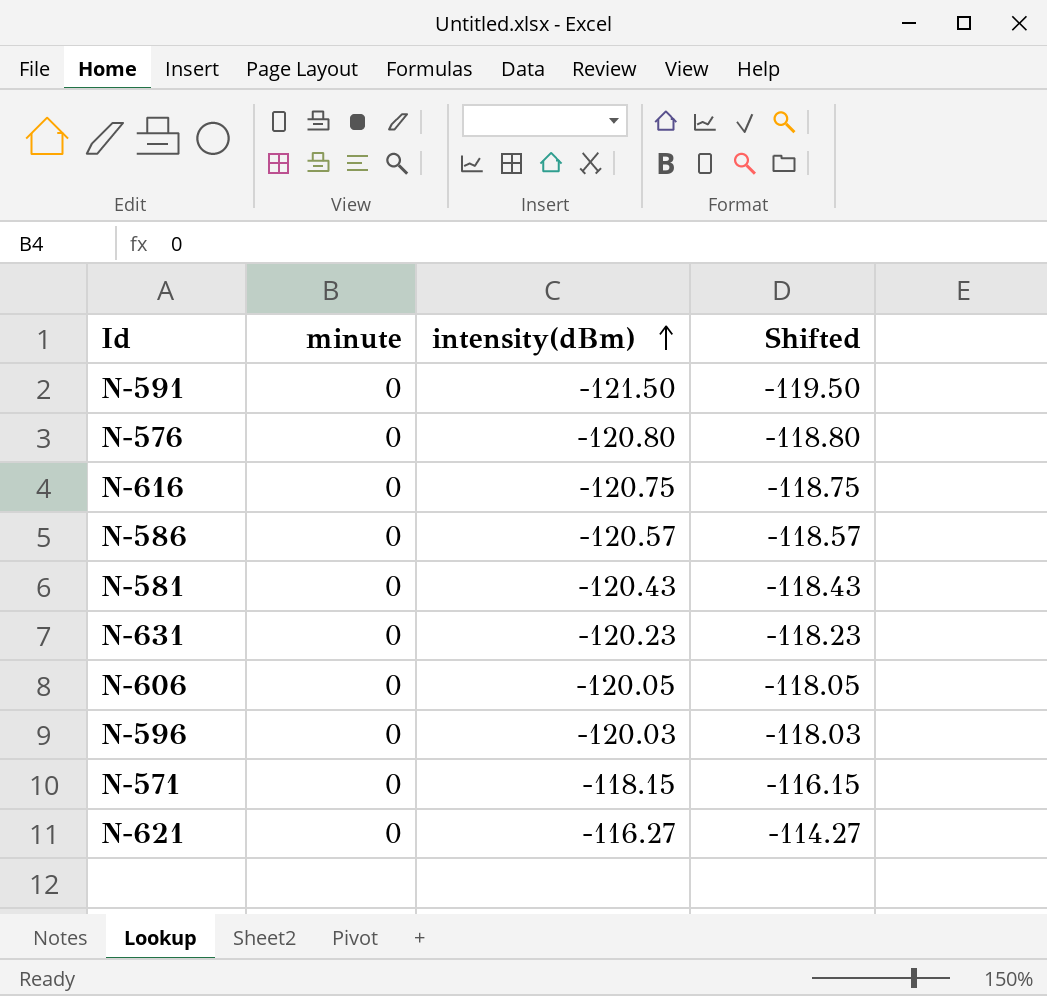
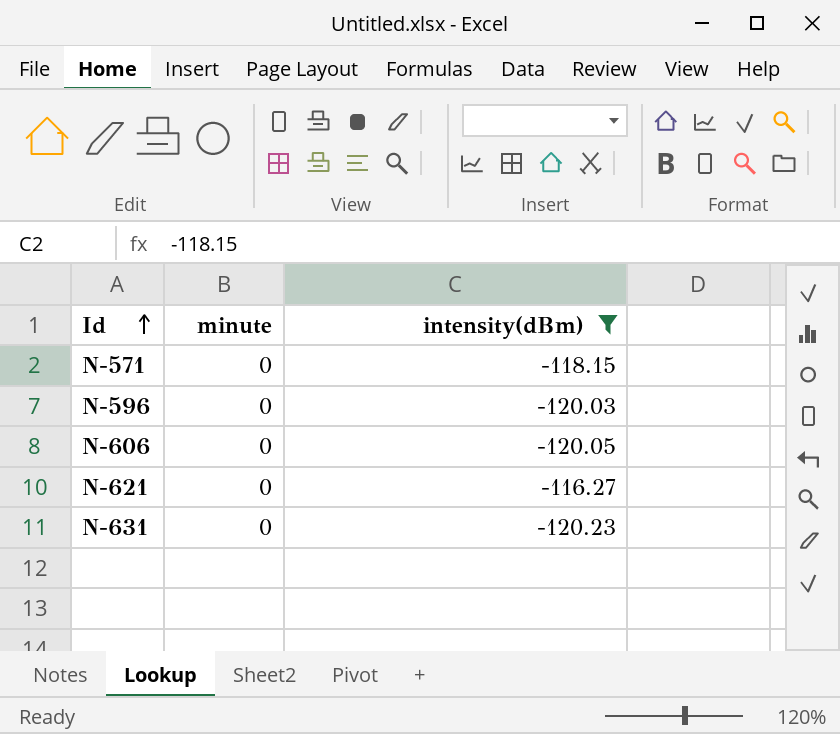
filter: none -> intensity(dBm) >= -120.23
row order: intensity(dBm) ascending -> Id ascending
column Shifted | formula: [intensity(dBm)] + 2 -> none

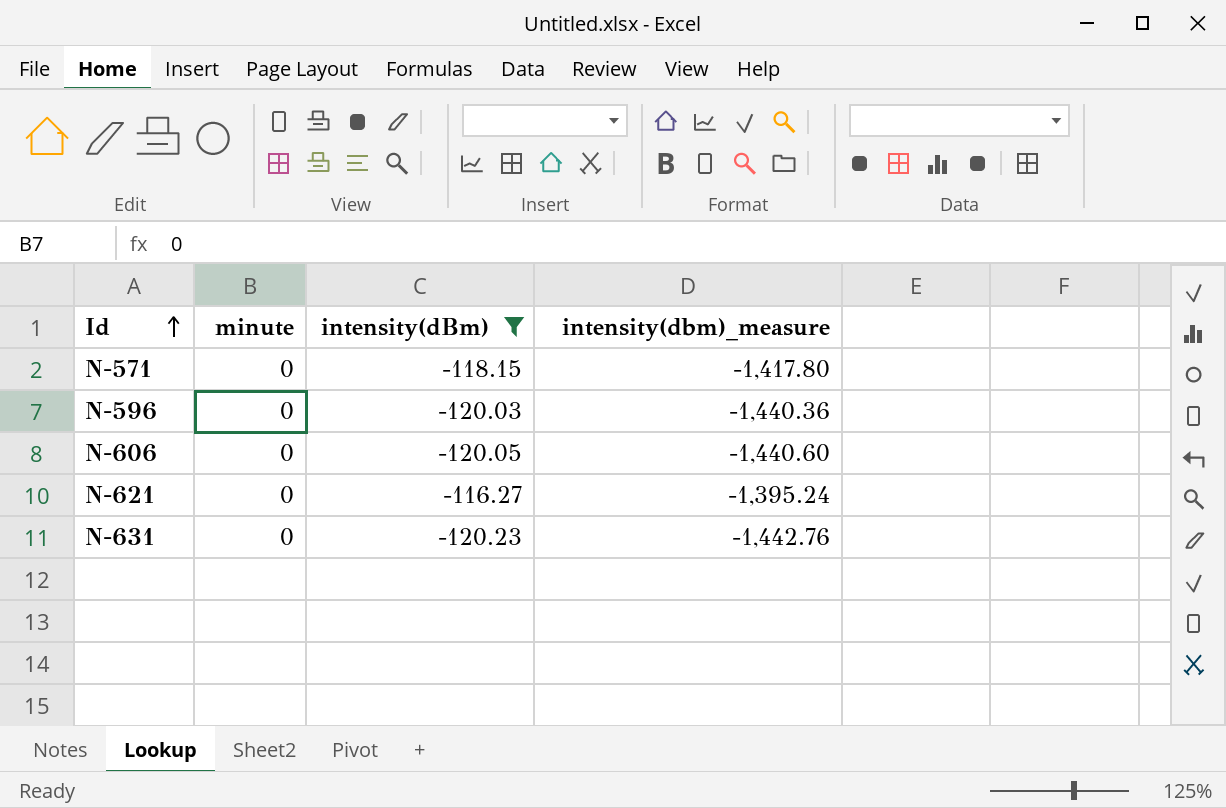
column intensity(dbm)_measure | formula: none -> [intensity(dBm)] * 12

